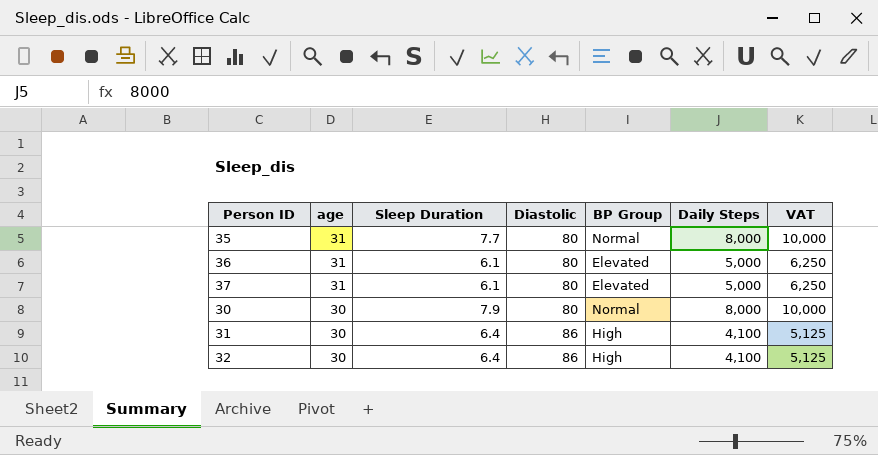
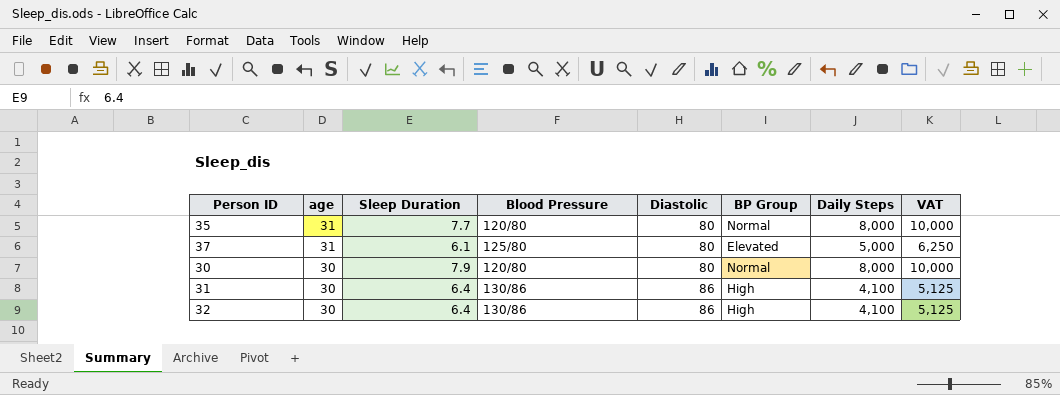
column Blood Pressure | position: none -> 4
row 36: 31 | 6.1 | 80 | Elevated | 5,000 | 6,250 -> none

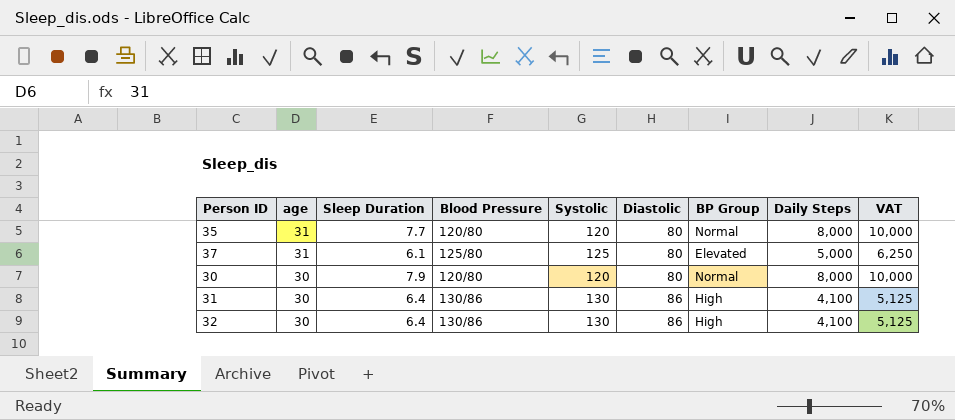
column Systolic | position: none -> 5

